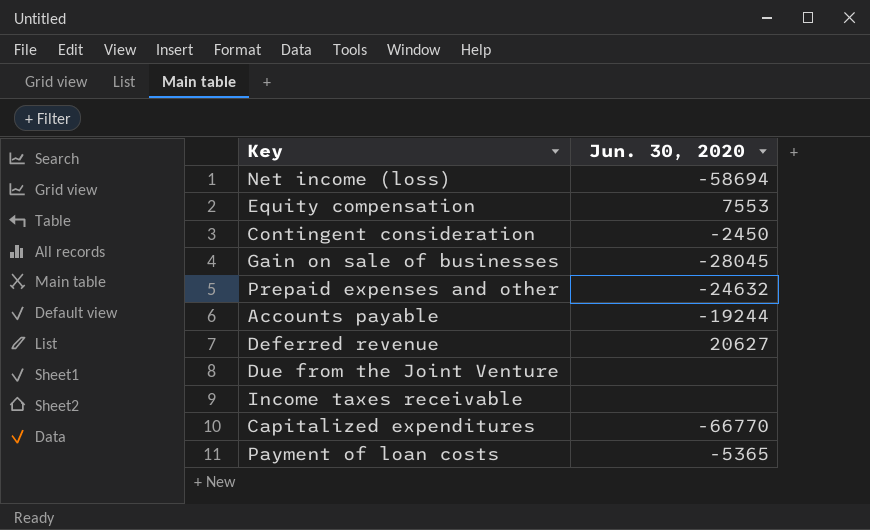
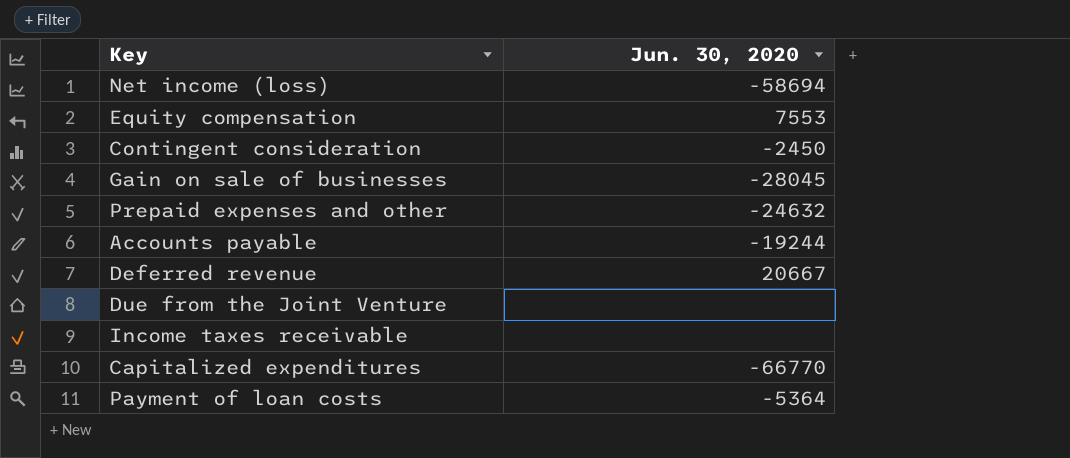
Deferred revenue | Jun. 30, 2020: 20627 -> 20667
Payment of loan costs | Jun. 30, 2020: -5365 -> -5364

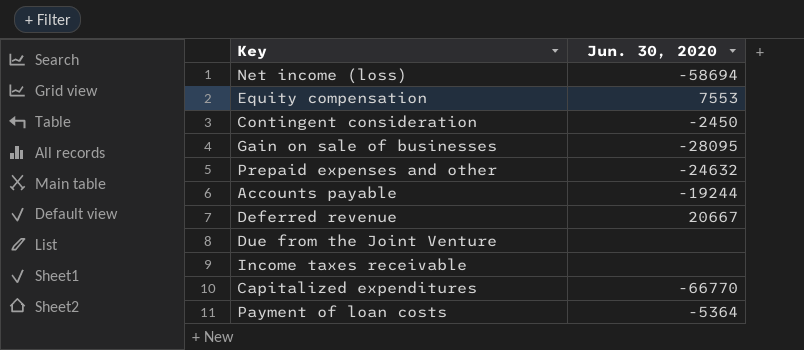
Gain on sale of businesses | Jun. 30, 2020: -28045 -> -28095

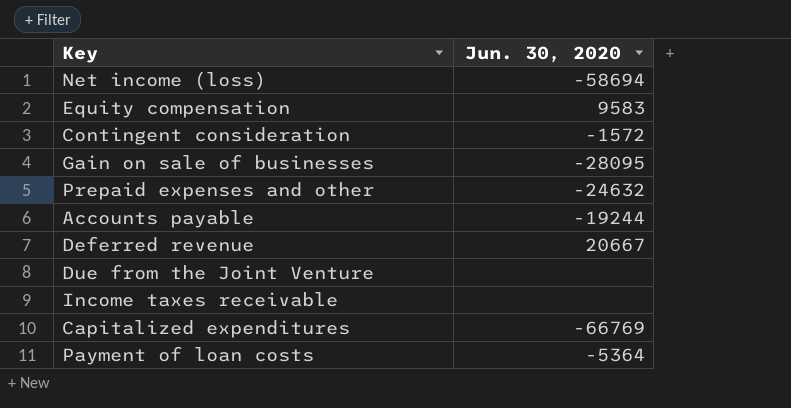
Equity compensation | Jun. 30, 2020: 7553 -> 9583
Contingent consideration | Jun. 30, 2020: -2450 -> -1572
Capitalized expenditures | Jun. 30, 2020: -66770 -> -66769

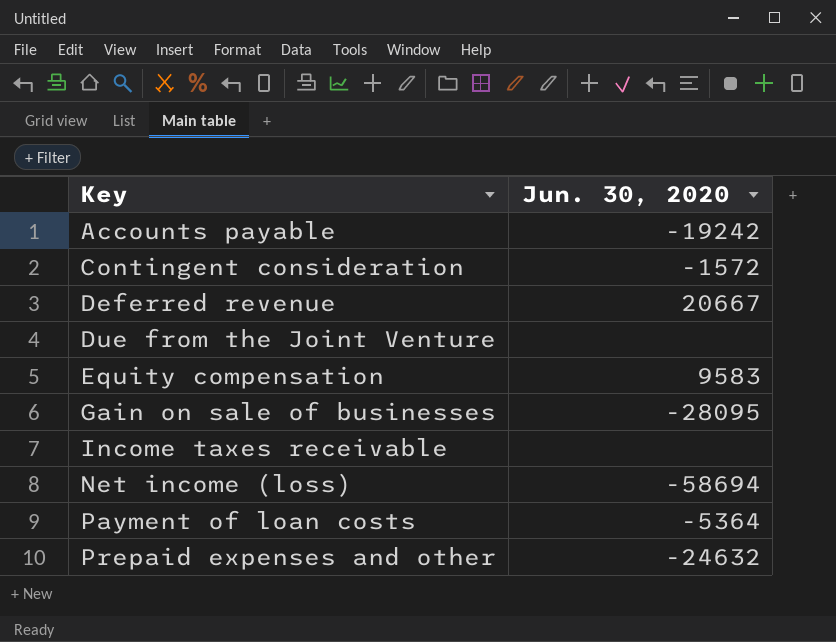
row order: none -> Key ascending
row Capitalized expenditures: -66769 -> none
Accounts payable | Jun. 30, 2020: -19244 -> -19242

